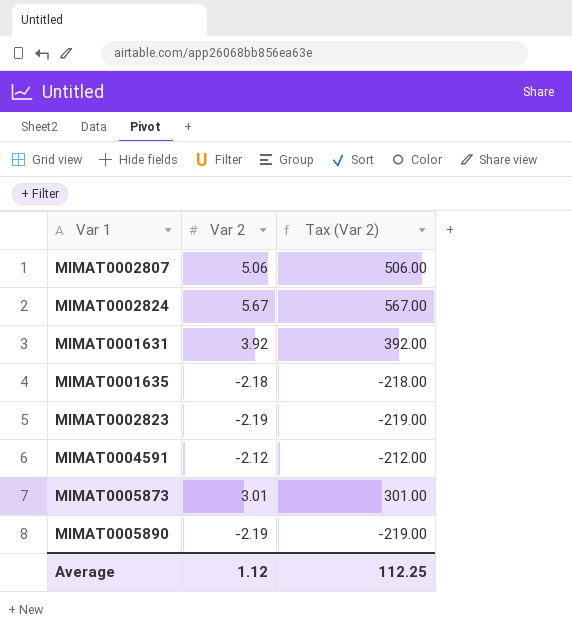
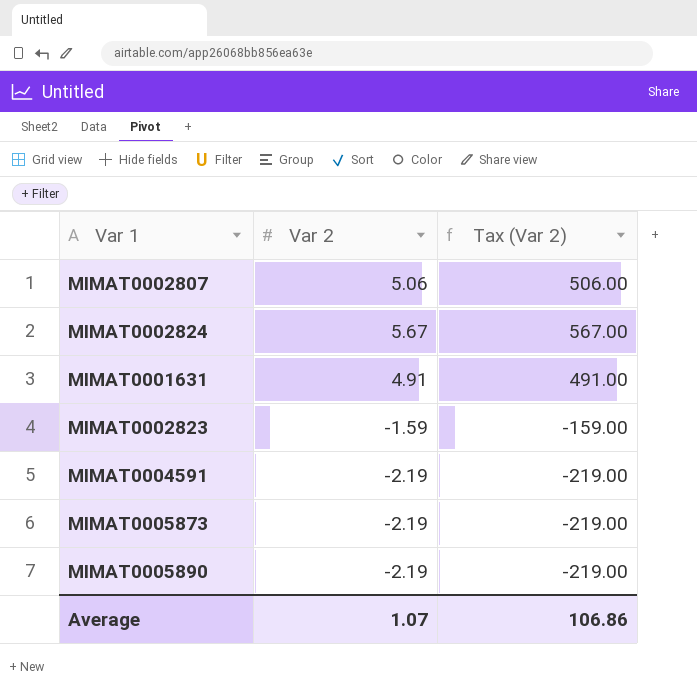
row MIMAT0001635: -2.18 | -218.00 -> none
MIMAT0001631 | Var 2: 3.92 -> 4.91
MIMAT0001631 | Tax (Var 2): 392.00 -> 491.00
MIMAT0002823 | Var 2: -2.19 -> -1.59
MIMAT0002823 | Tax (Var 2): -219.00 -> -159.00
MIMAT0004591 | Var 2: -2.12 -> -2.19
MIMAT0004591 | Tax (Var 2): -212.00 -> -219.00
MIMAT0005873 | Var 2: 3.01 -> -2.19
MIMAT0005873 | Tax (Var 2): 301.00 -> -219.00
Average | Var 2: 1.12 -> 1.07
Average | Tax (Var 2): 112.25 -> 106.86

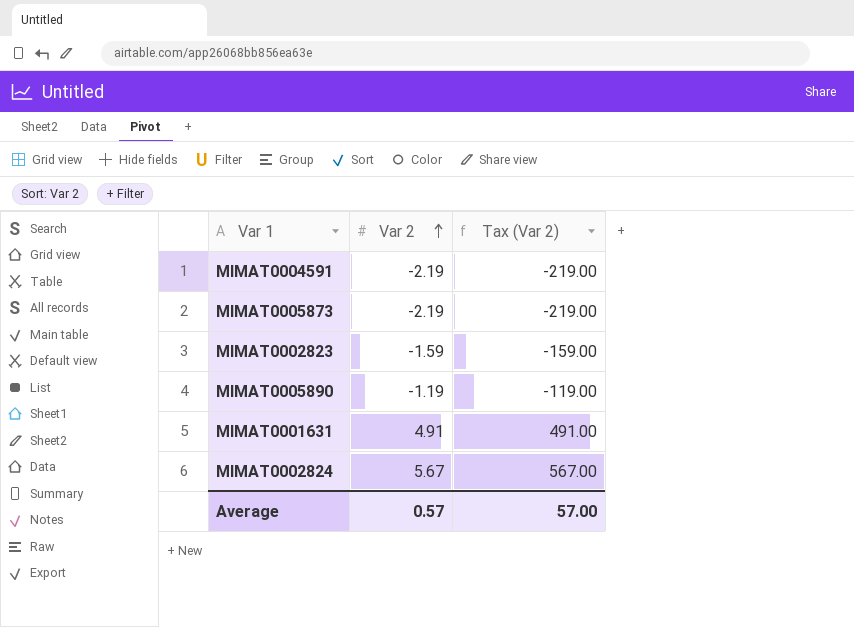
row order: none -> Var 2 ascending
row MIMAT0002807: 5.06 | 506.00 -> none
MIMAT0005890 | Var 2: -2.19 -> -1.19
MIMAT0005890 | Tax (Var 2): -219.00 -> -119.00
Average | Var 2: 1.07 -> 0.57
Average | Tax (Var 2): 106.86 -> 57.00

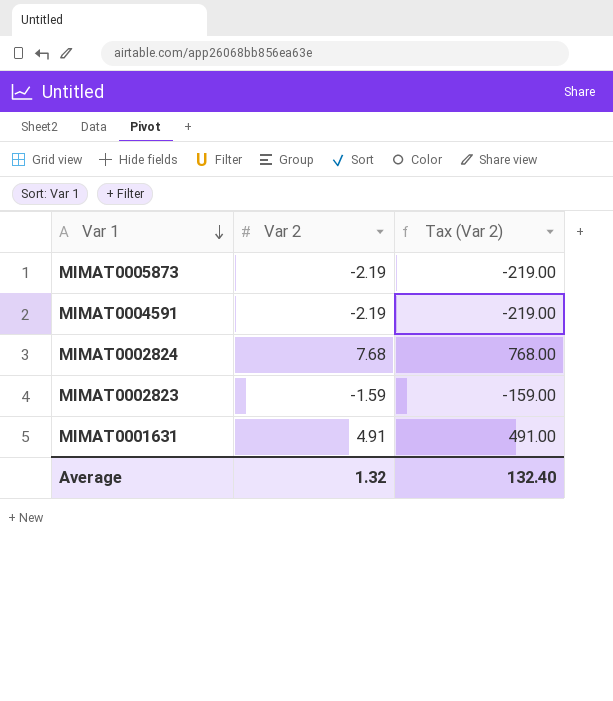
row order: Var 2 ascending -> Var 1 descending
row MIMAT0005890: -1.19 | -119.00 -> none
MIMAT0002824 | Var 2: 5.67 -> 7.68
MIMAT0002824 | Tax (Var 2): 567.00 -> 768.00
Average | Var 2: 0.57 -> 1.32
Average | Tax (Var 2): 57.00 -> 132.40

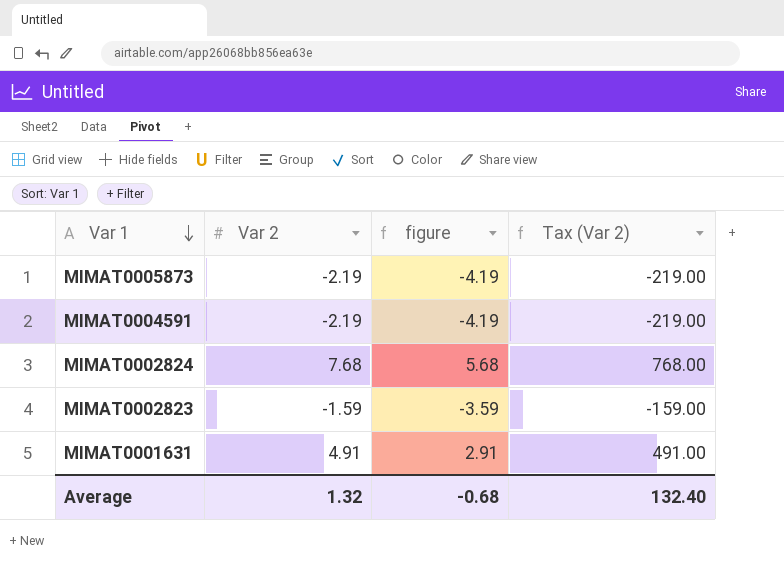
column figure | formula: none -> [Var 2] - 2

